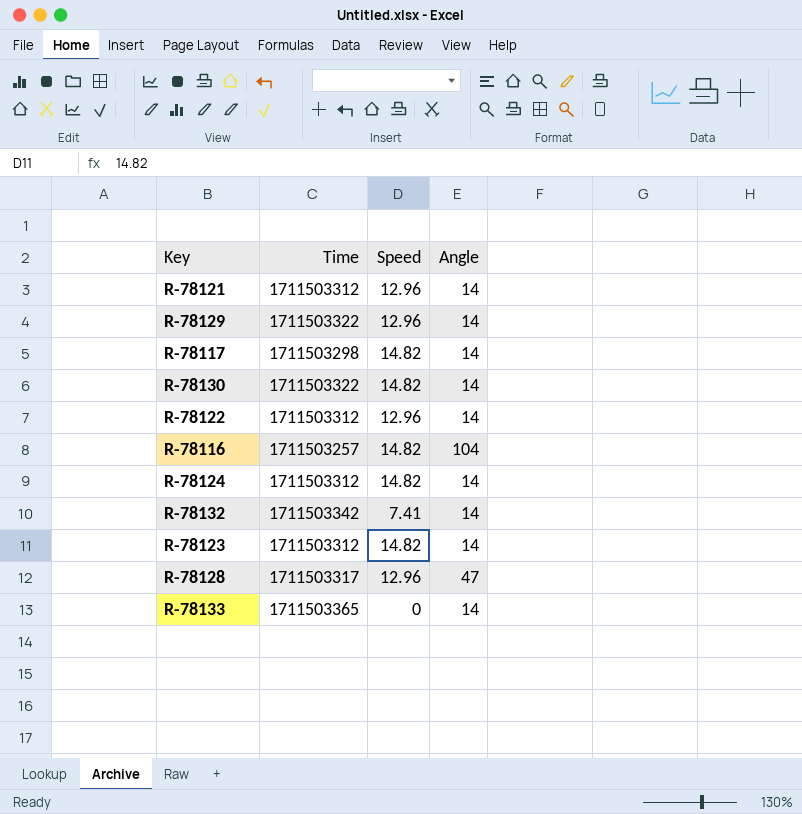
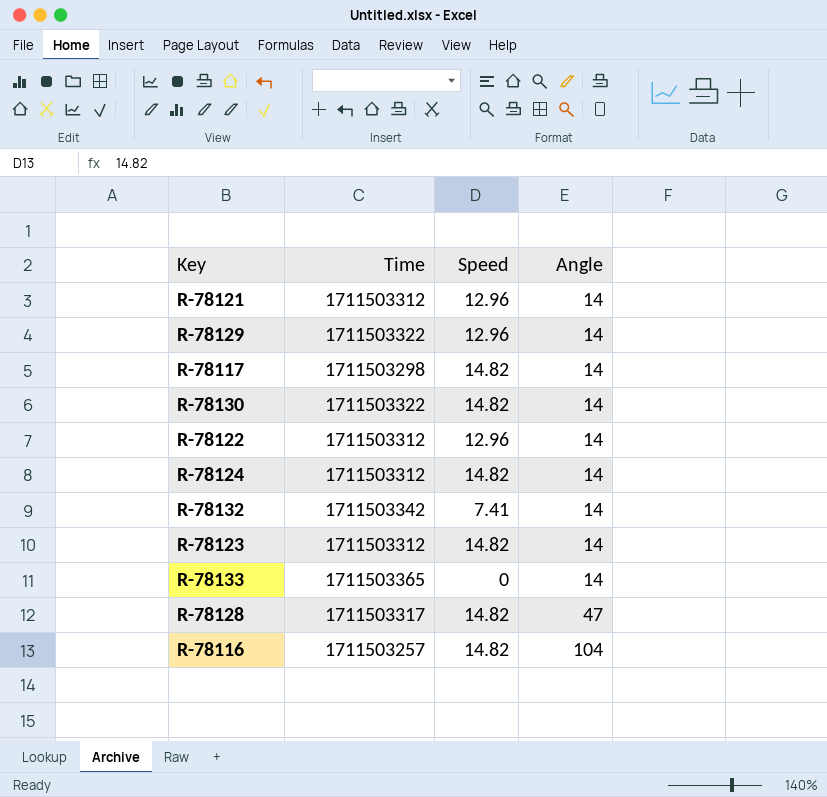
row order: none -> Angle ascending
R-78128 | Speed: 12.96 -> 14.82

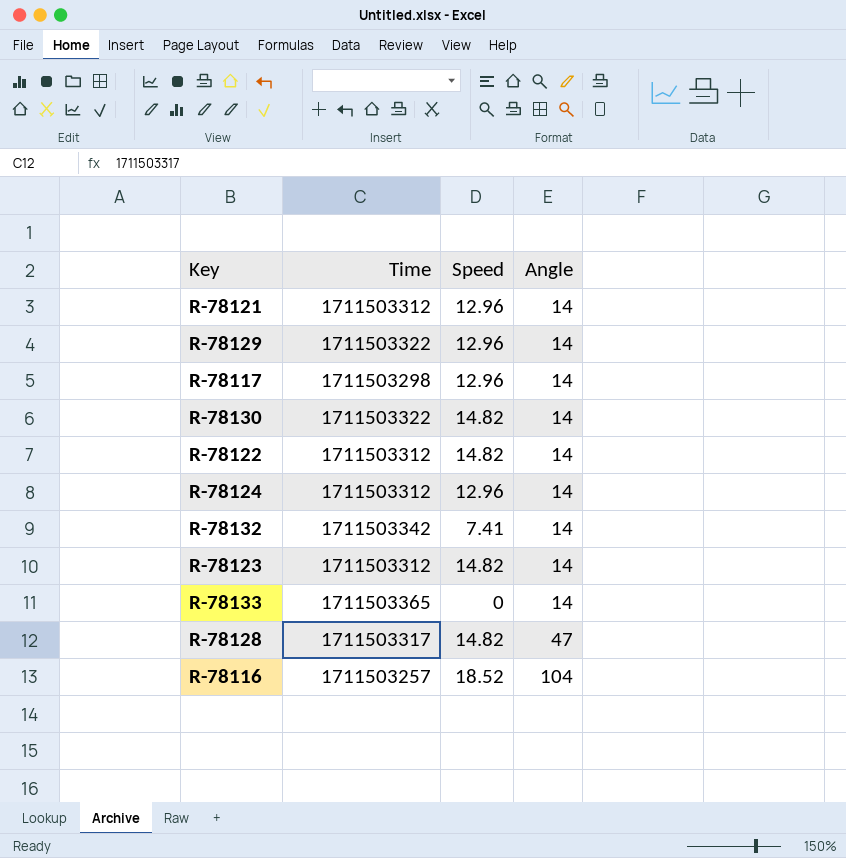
R-78117 | Speed: 14.82 -> 12.96
R-78122 | Speed: 12.96 -> 14.82
R-78124 | Speed: 14.82 -> 12.96
R-78116 | Speed: 14.82 -> 18.52

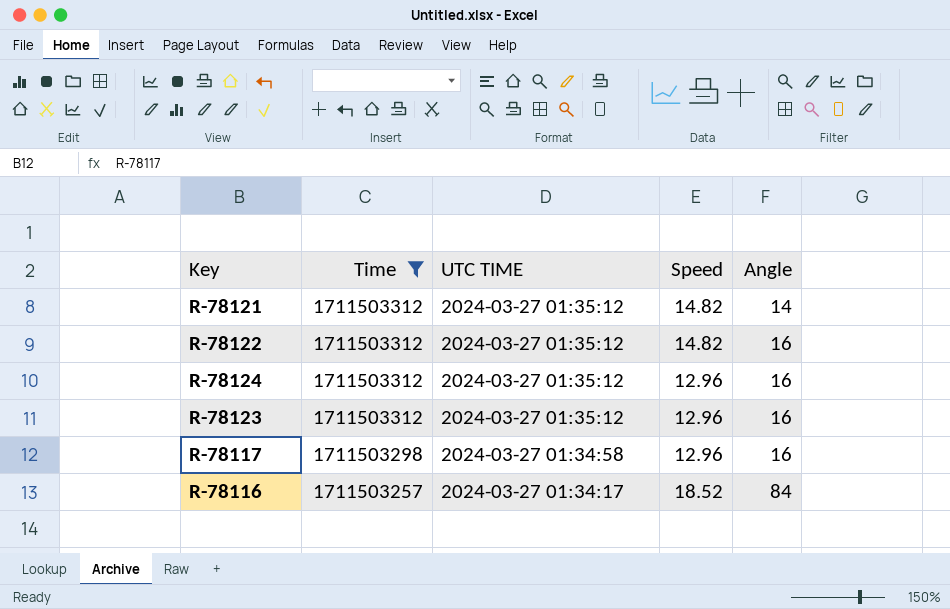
filter: none -> Time <= 1711503312
row order: Angle ascending -> Time descending
column UTC TIME | position: none -> 3
R-78121 | Speed: 12.96 -> 14.82
R-78122 | Angle: 14 -> 16
R-78124 | Angle: 14 -> 16
R-78123 | Speed: 14.82 -> 12.96
R-78123 | Angle: 14 -> 16
R-78117 | Angle: 14 -> 16
R-78116 | Angle: 104 -> 84

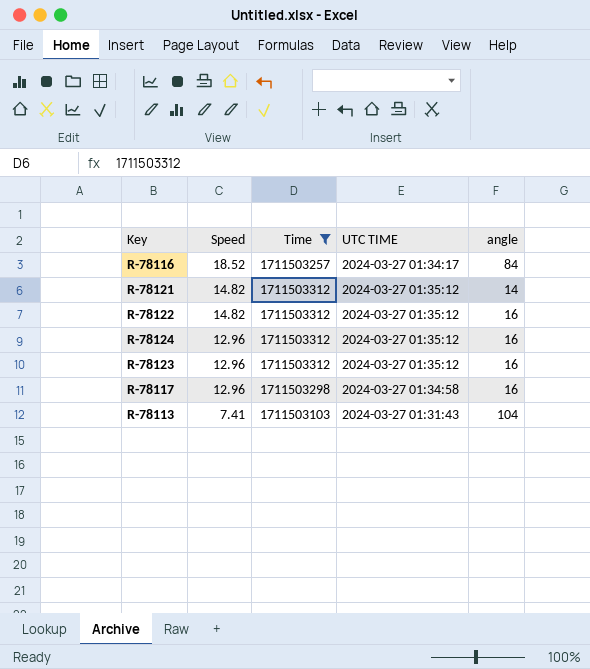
row order: Time descending -> Speed descending
column Speed | position: 4 -> 2
column name: Angle -> angle
row R-78113: none -> 7.41 | 1711503103 | 2024-03-27 01:31:43 | 104

